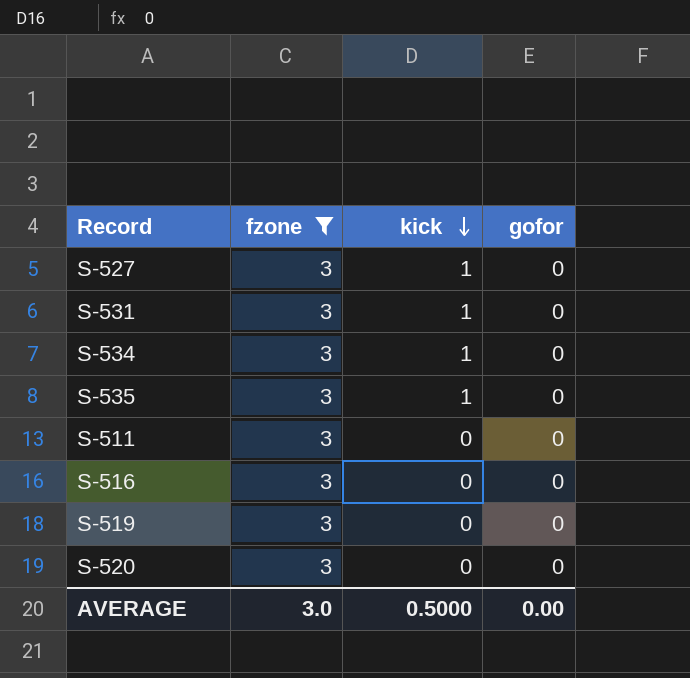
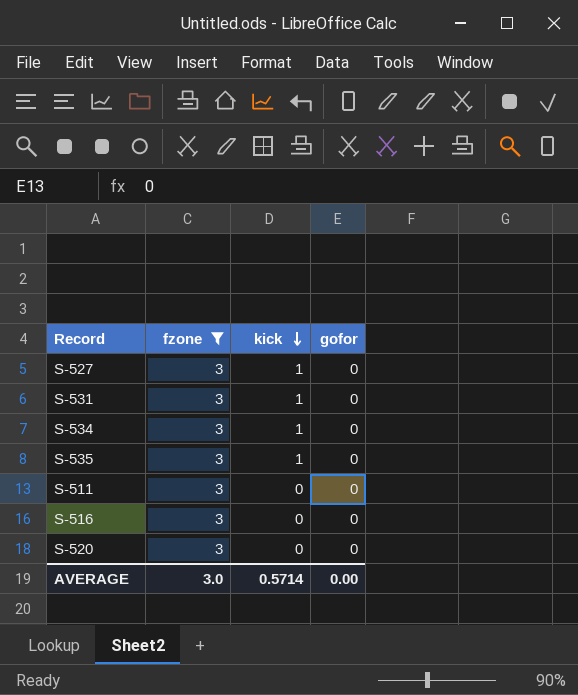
row S-519: 3 | 0 | 0 -> none
AVERAGE | kick: 0.5000 -> 0.5714

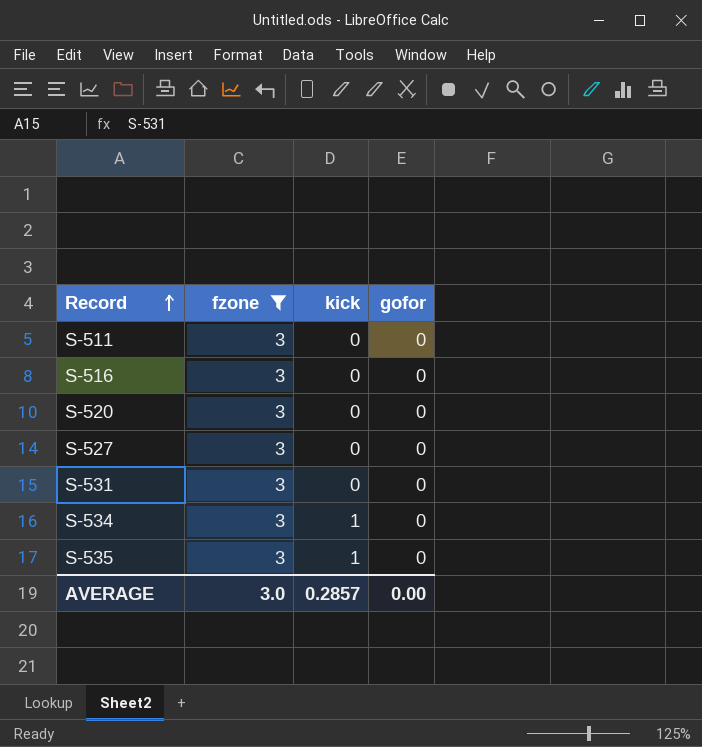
row order: kick descending -> Record ascending
S-527 | kick: 1 -> 0
S-531 | kick: 1 -> 0
AVERAGE | kick: 0.5714 -> 0.2857

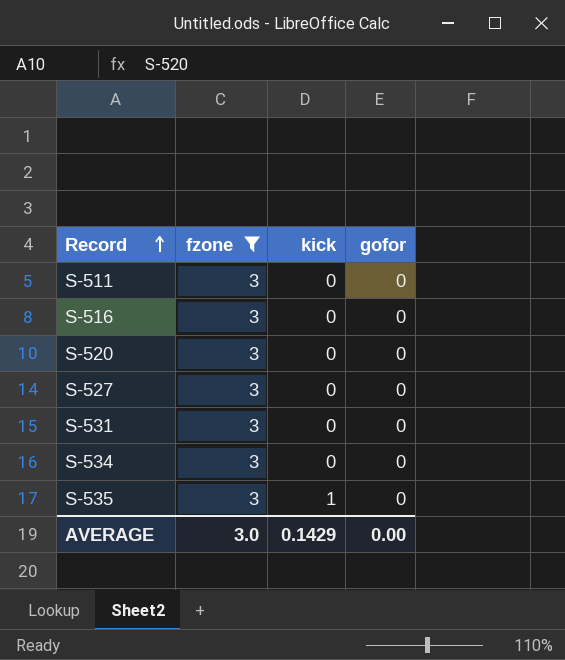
S-534 | kick: 1 -> 0
AVERAGE | kick: 0.2857 -> 0.1429

